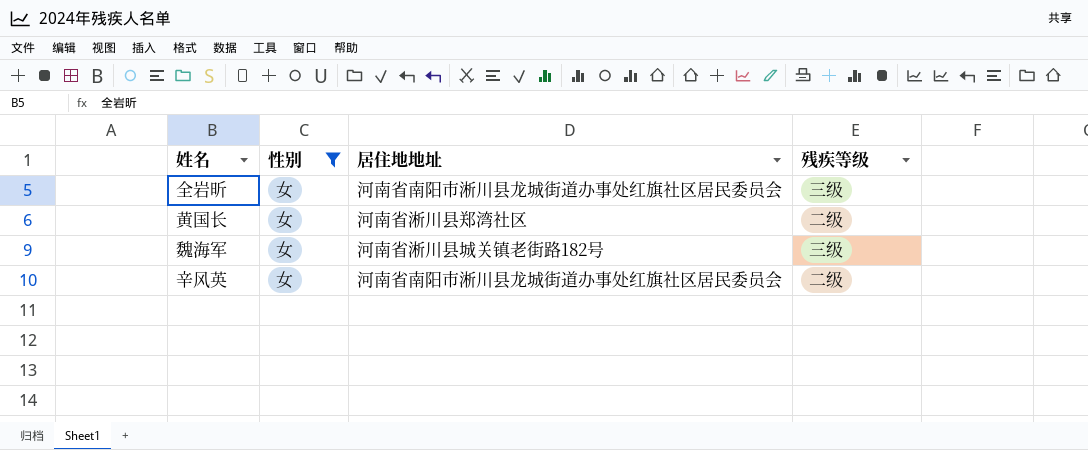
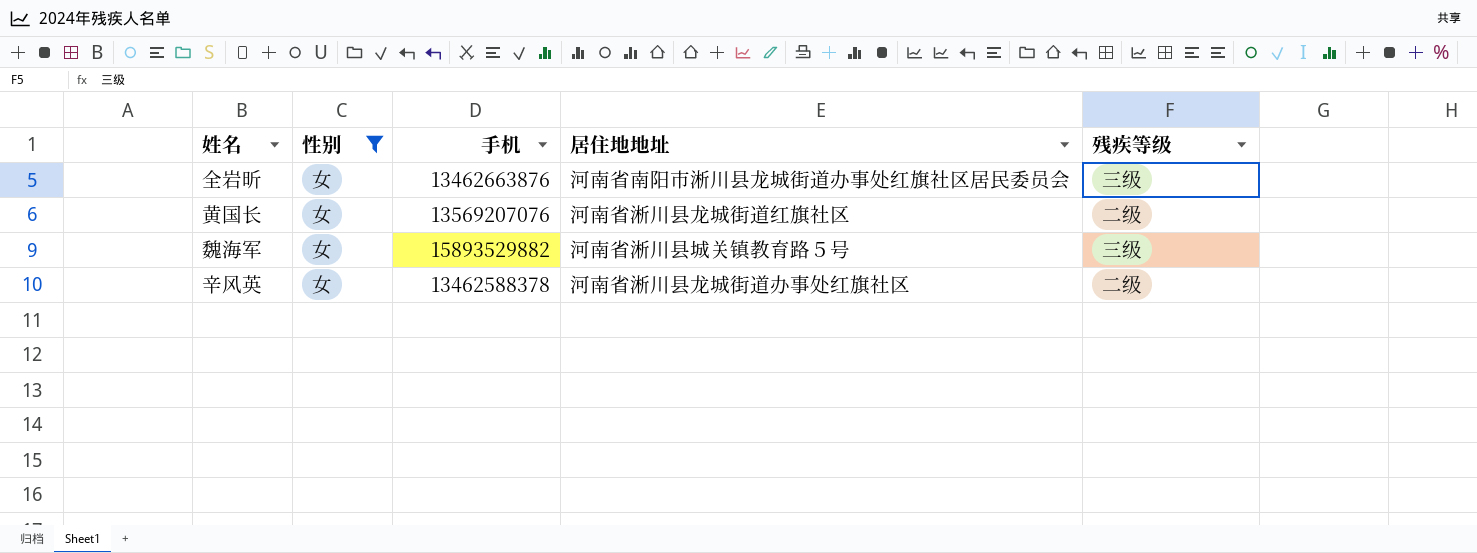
column 手机 | position: none -> 3
黄国长 | 居住地地址: 河南省淅川县郑湾社区 -> 河南省淅川县龙城街道红旗社区
魏海军 | 居住地地址: 河南省淅川县城关镇老街路182号 -> 河南省淅川县城关镇教育路５号
辛风英 | 居住地地址: 河南省南阳市淅川县龙城街道办事处红旗社区居民委员会 -> 河南省淅川县龙城街道办事处红旗社区

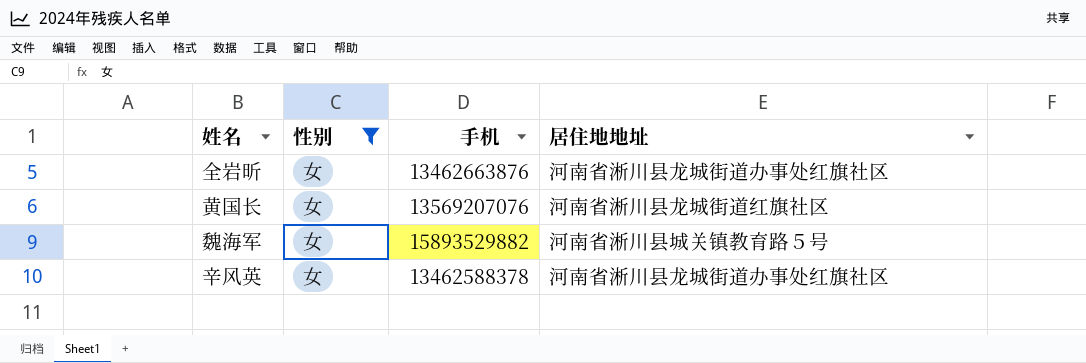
column 残疾等级 | position: 5 -> none
全岩昕 | 居住地地址: 河南省南阳市淅川县龙城街道办事处红旗社区居民委员会 -> 河南省淅川县龙城街道办事处红旗社区

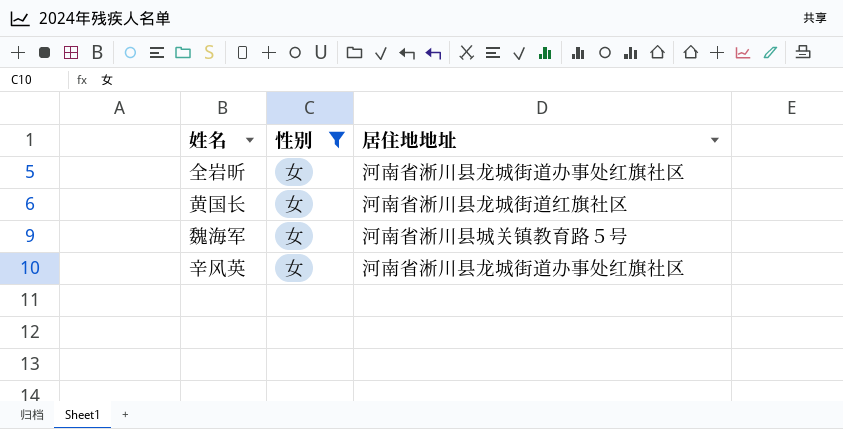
column 手机 | position: 3 -> none

